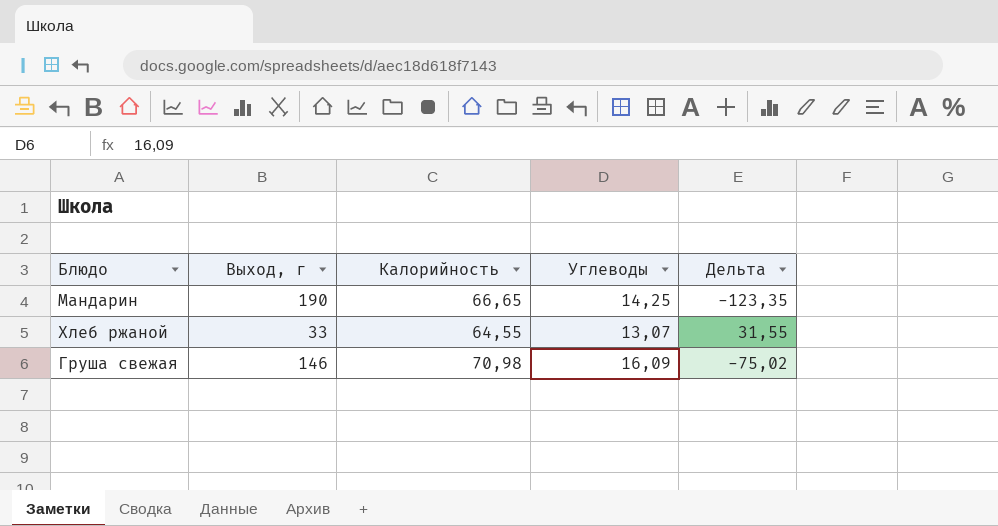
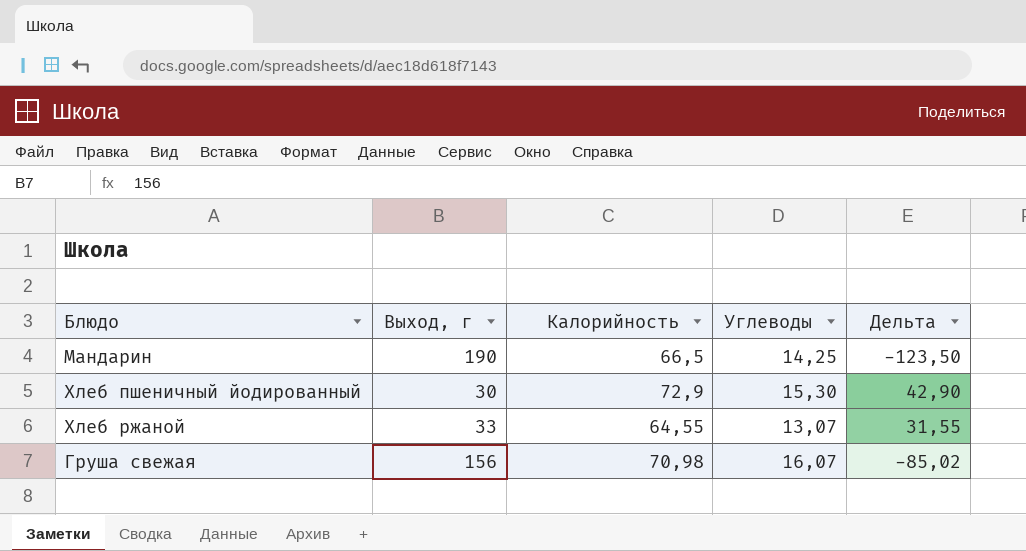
Мандарин | Калорийность: 66,65 -> 66,5
Мандарин | Дельта: -123,35 -> -123,50
row Хлеб пшеничный йодированный: none -> 30 | 72,9 | 15,30 | 42,90
Груша свежая | Выход, г: 146 -> 156
Груша свежая | Углеводы: 16,09 -> 16,07
Груша свежая | Дельта: -75,02 -> -85,02

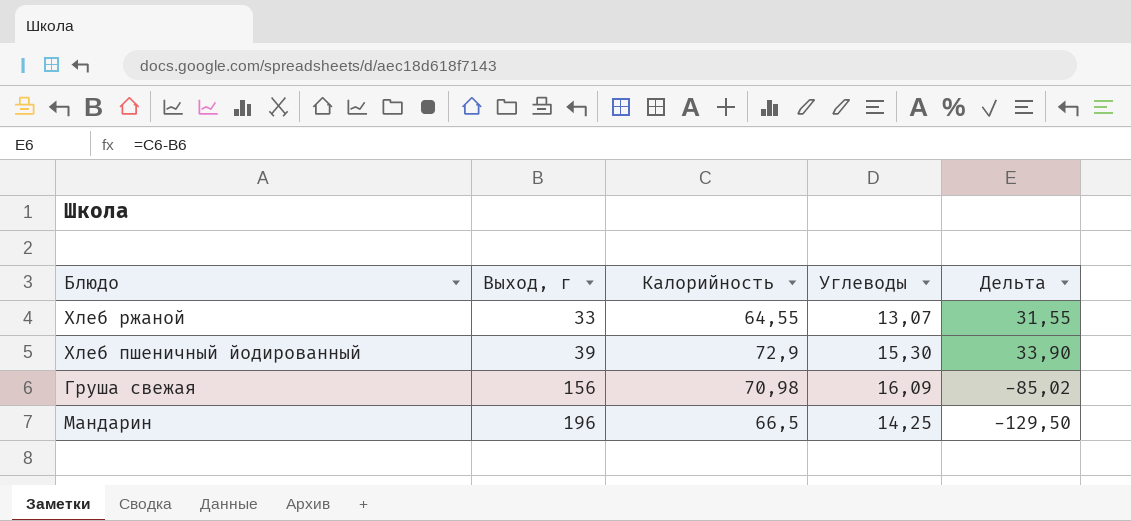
row order: none -> Выход, г ascending
Хлеб пшеничный йодированный | Выход, г: 30 -> 39
Хлеб пшеничный йодированный | Дельта: 42,90 -> 33,90
Груша свежая | Углеводы: 16,07 -> 16,09
Мандарин | Выход, г: 190 -> 196
Мандарин | Дельта: -123,50 -> -129,50

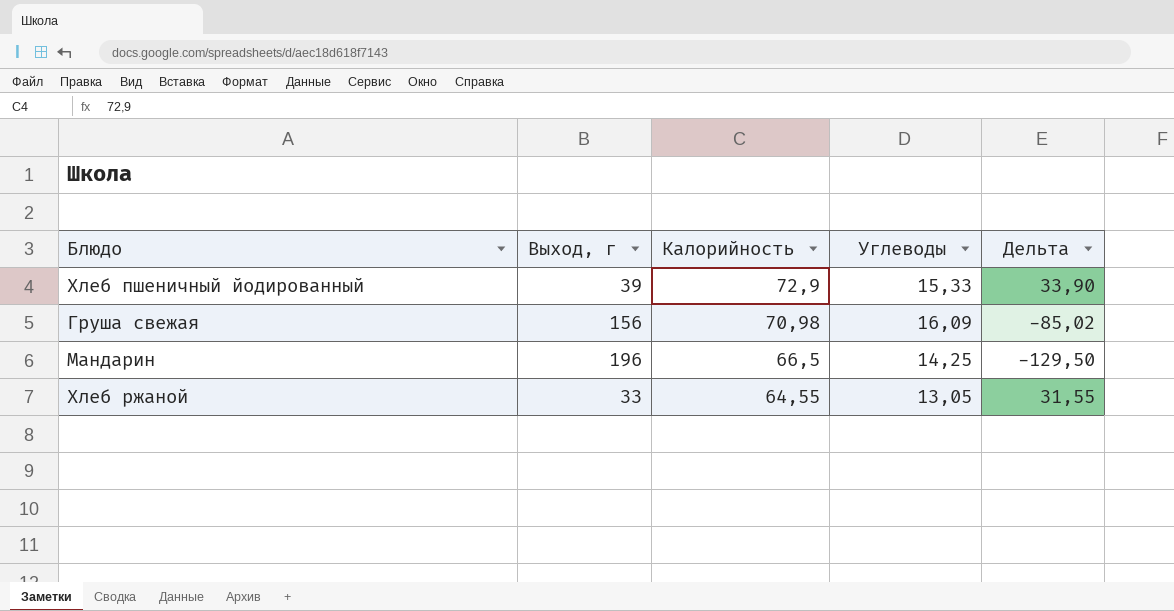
row order: Выход, г ascending -> Калорийность descending
Хлеб пшеничный йодированный | Углеводы: 15,30 -> 15,33
Хлеб ржаной | Углеводы: 13,07 -> 13,05

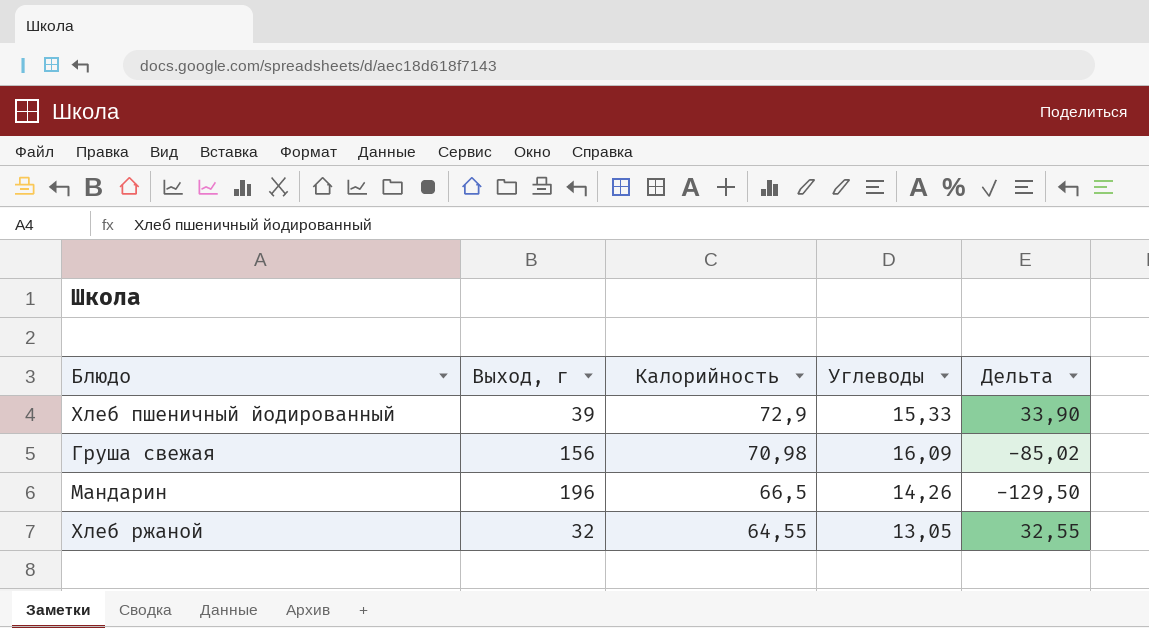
Мандарин | Углеводы: 14,25 -> 14,26
Хлеб ржаной | Выход, г: 33 -> 32
Хлеб ржаной | Дельта: 31,55 -> 32,55

